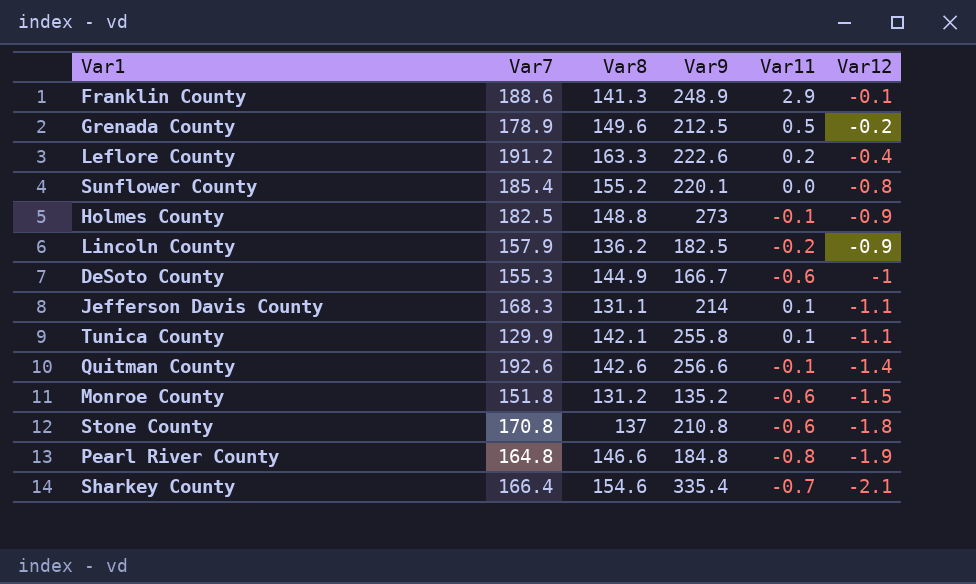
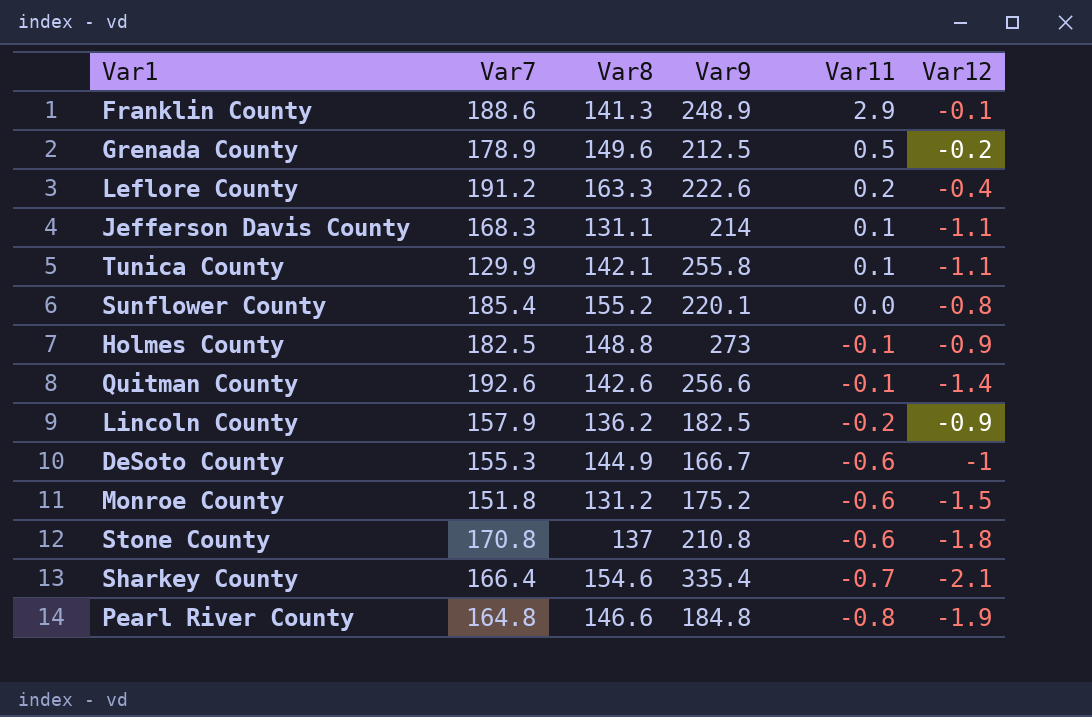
row order: Var12 descending -> Var11 descending
Monroe County | Var9: 135.2 -> 175.2

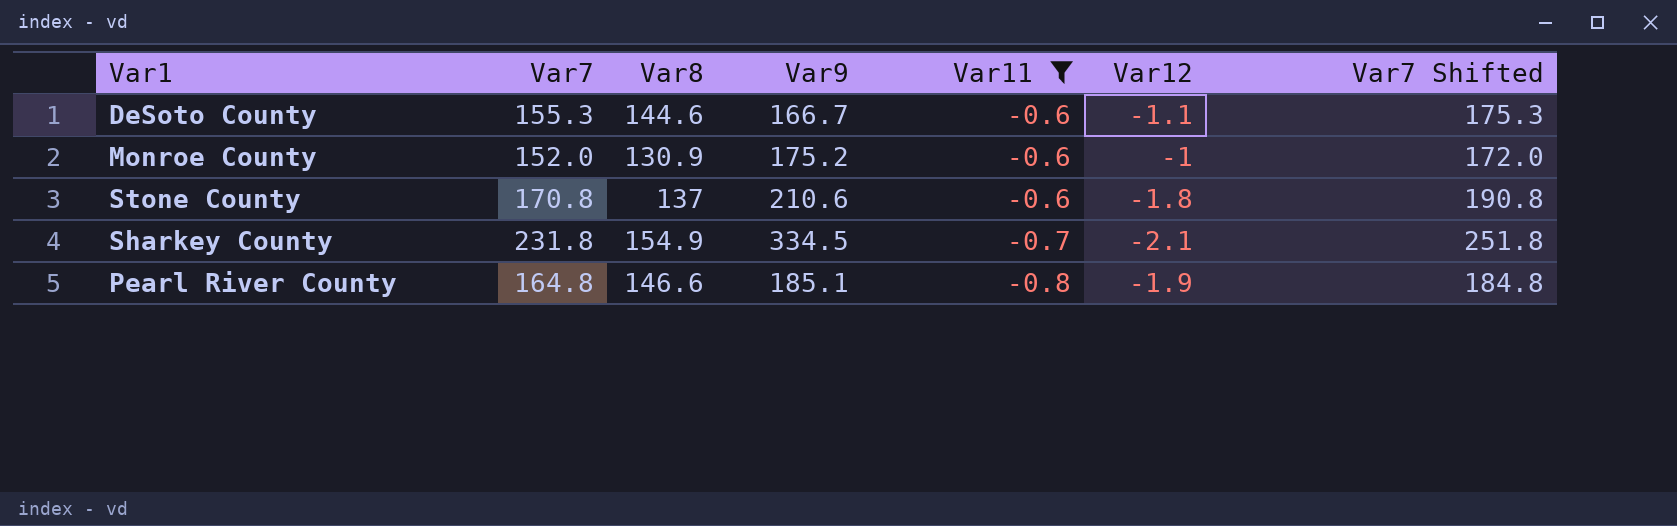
filter: none -> Var11 <= -0.6
column Var7 Shifted | formula: none -> [Var7] + 20
DeSoto County | Var8: 144.9 -> 144.6
DeSoto County | Var12: -1 -> -1.1
Monroe County | Var7: 151.8 -> 152.0
Monroe County | Var8: 131.2 -> 130.9
Monroe County | Var12: -1.5 -> -1
Stone County | Var9: 210.8 -> 210.6
Sharkey County | Var7: 166.4 -> 231.8
Sharkey County | Var8: 154.6 -> 154.9
Sharkey County | Var9: 335.4 -> 334.5
Pearl River County | Var9: 184.8 -> 185.1

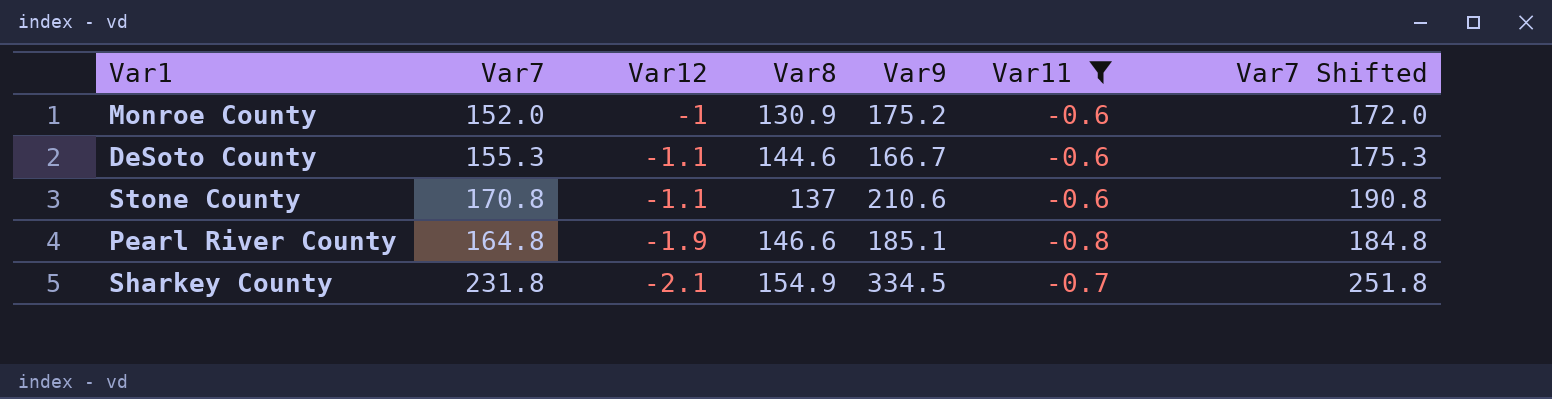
row order: Var11 descending -> Var12 descending
column Var12 | position: 6 -> 3
Stone County | Var12: -1.8 -> -1.1

